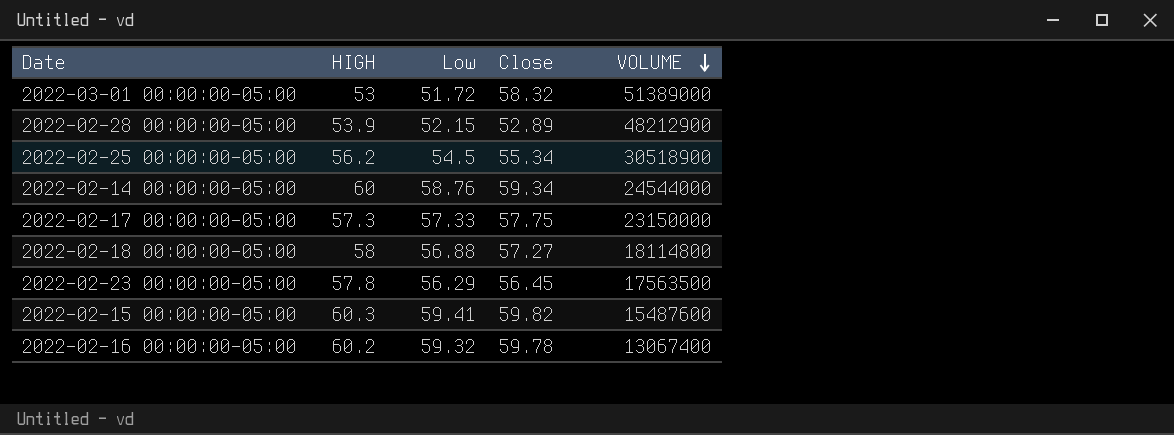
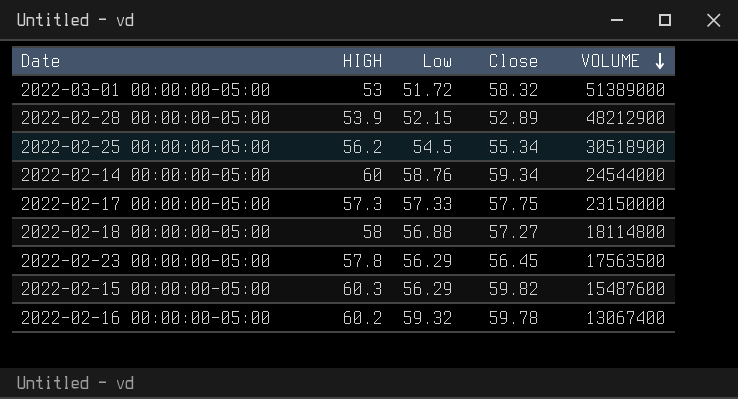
2022-02-15 00:00:00-05:00 | Low: 59.41 -> 56.29

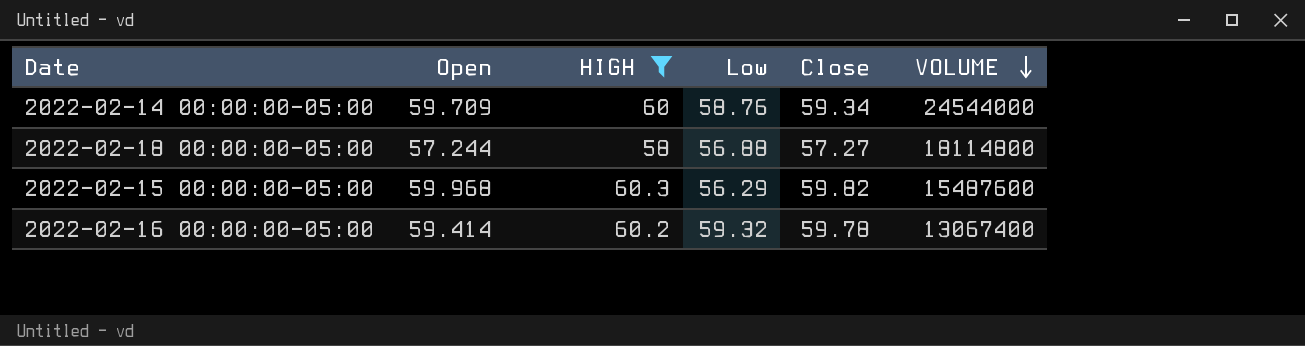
filter: none -> HIGH >= 58
column Open | position: none -> 2

